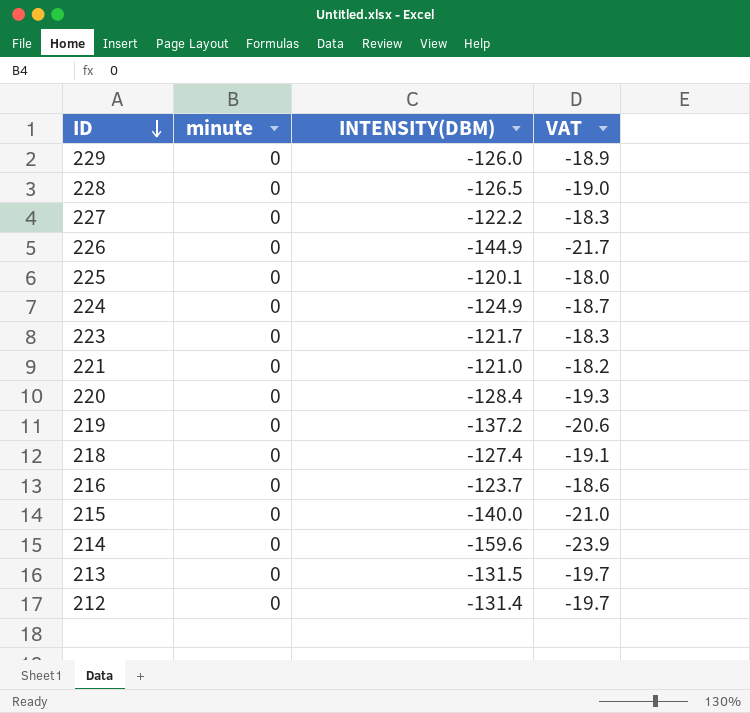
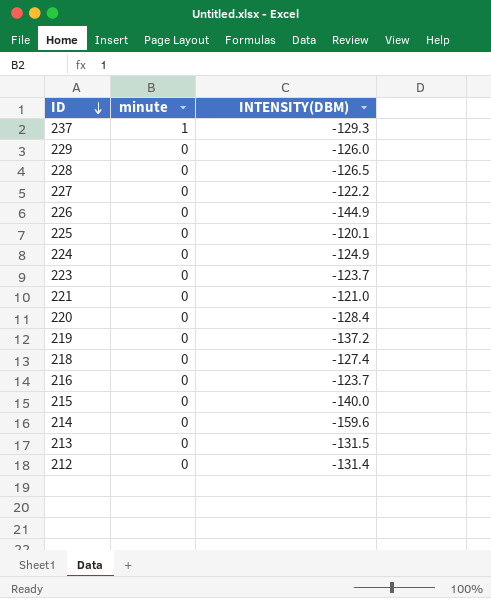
column VAT | formula: [INTENSITY(DBM)] * 0.15 -> none
row 237: none -> 1 | -129.3
223 | INTENSITY(DBM): -121.7 -> -123.7

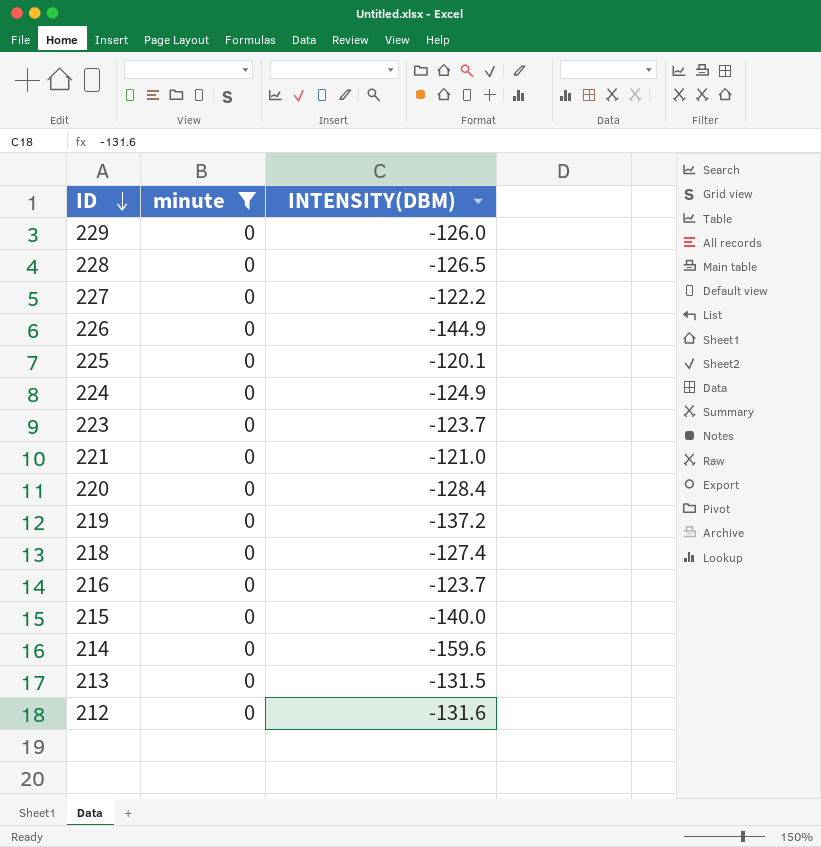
filter: none -> minute = 0
212 | INTENSITY(DBM): -131.4 -> -131.6

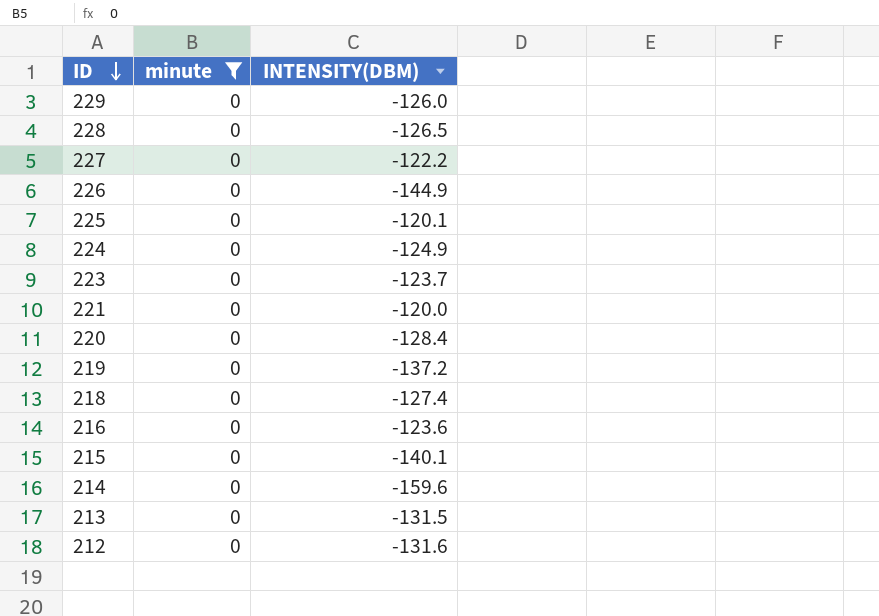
221 | INTENSITY(DBM): -121.0 -> -120.0
216 | INTENSITY(DBM): -123.7 -> -123.6
215 | INTENSITY(DBM): -140.0 -> -140.1

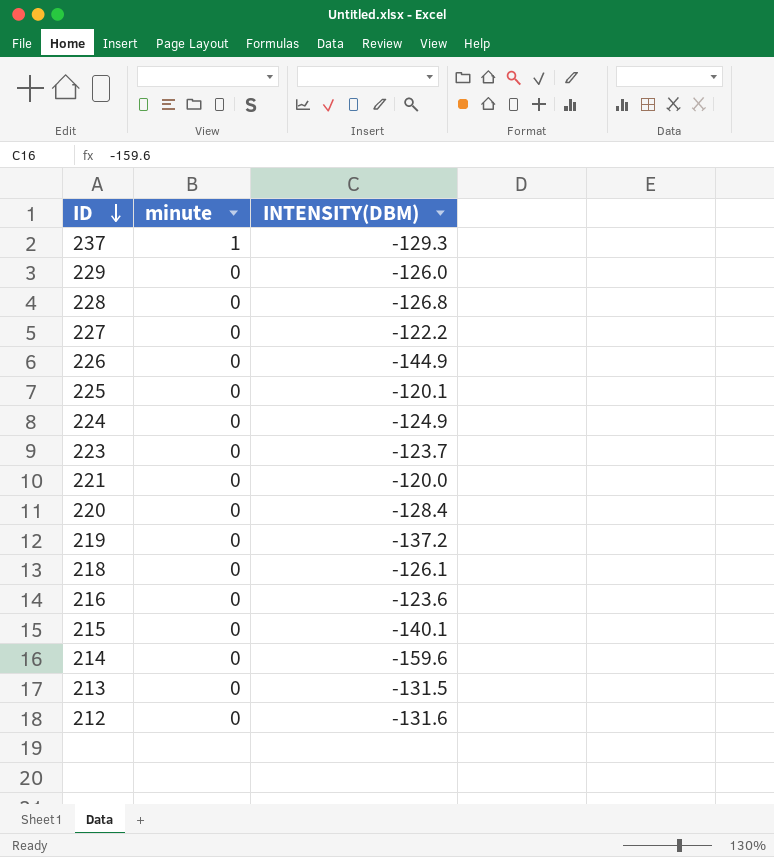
filter: minute = 0 -> none
228 | INTENSITY(DBM): -126.5 -> -126.8
218 | INTENSITY(DBM): -127.4 -> -126.1

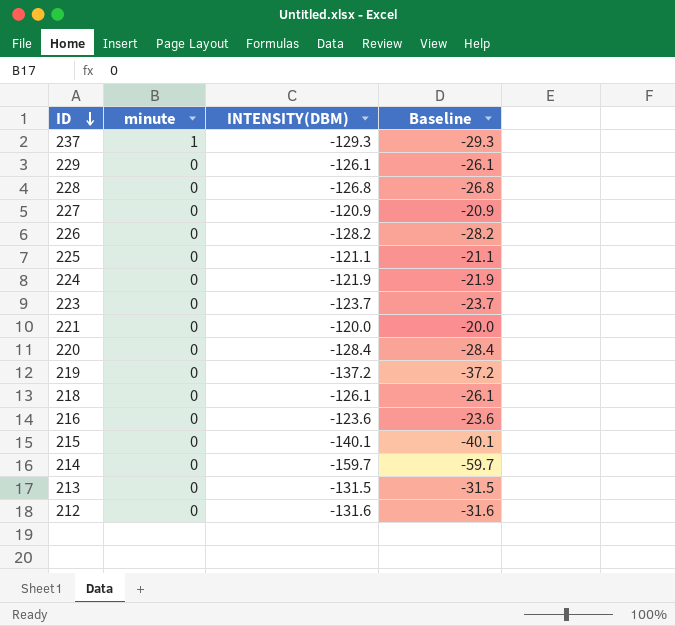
column Baseline | formula: none -> [INTENSITY(DBM)] + 100
229 | INTENSITY(DBM): -126.0 -> -126.1
227 | INTENSITY(DBM): -122.2 -> -120.9
226 | INTENSITY(DBM): -144.9 -> -128.2
225 | INTENSITY(DBM): -120.1 -> -121.1
224 | INTENSITY(DBM): -124.9 -> -121.9
214 | INTENSITY(DBM): -159.6 -> -159.7

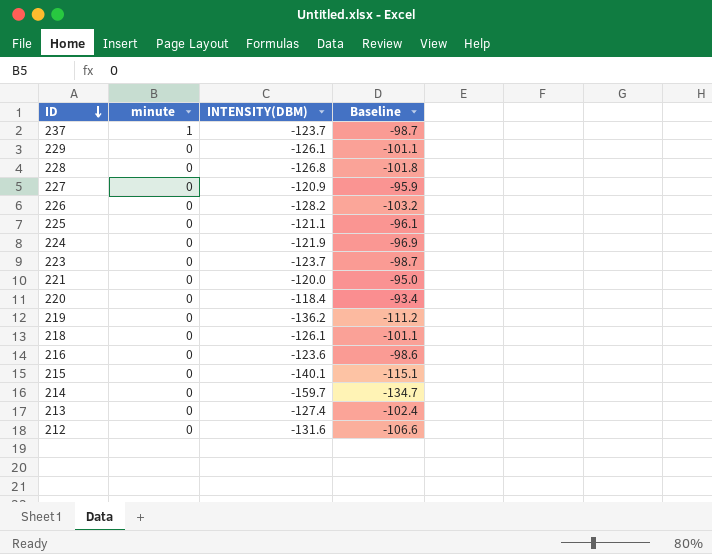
column Baseline | formula: [INTENSITY(DBM)] + 100 -> [INTENSITY(DBM)] + 25
237 | INTENSITY(DBM): -129.3 -> -123.7
220 | INTENSITY(DBM): -128.4 -> -118.4
219 | INTENSITY(DBM): -137.2 -> -136.2
213 | INTENSITY(DBM): -131.5 -> -127.4

